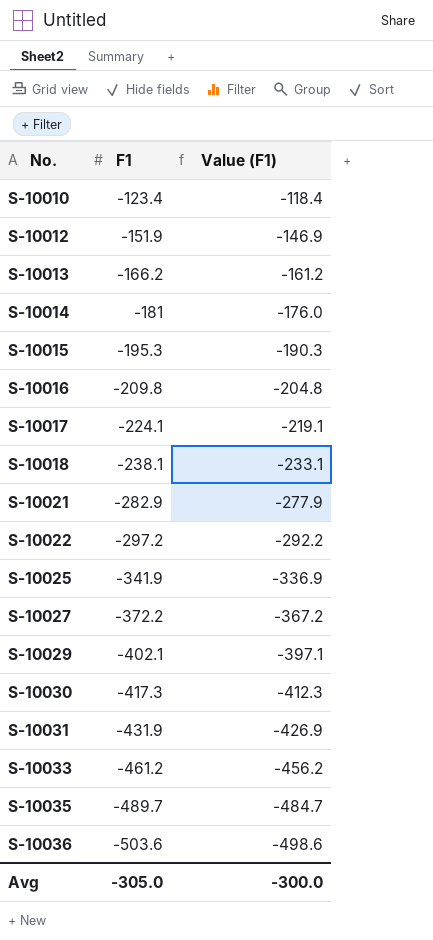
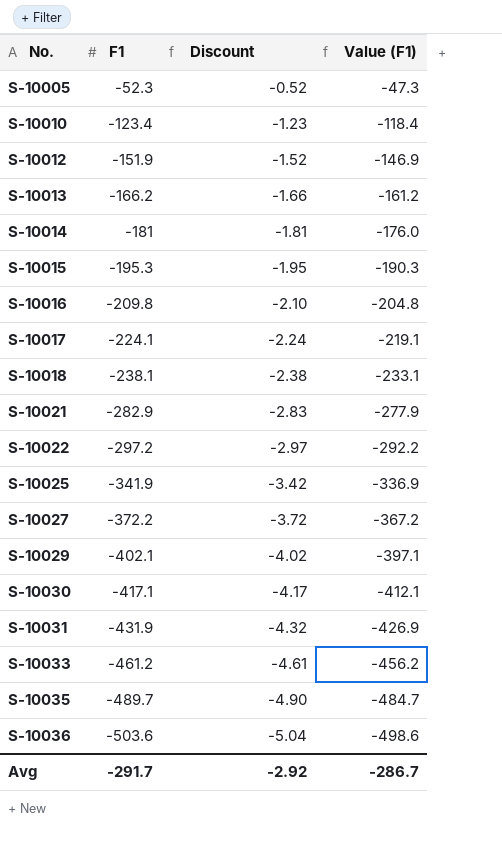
column Discount | formula: none -> [F1] * 0.01
row S-10005: none -> -52.3 | -0.52 | -47.3
S-10030 | F1: -417.3 -> -417.1
S-10030 | Value (F1): -412.3 -> -412.1
Avg | F1: -305.0 -> -291.7
Avg | Value (F1): -300.0 -> -286.7

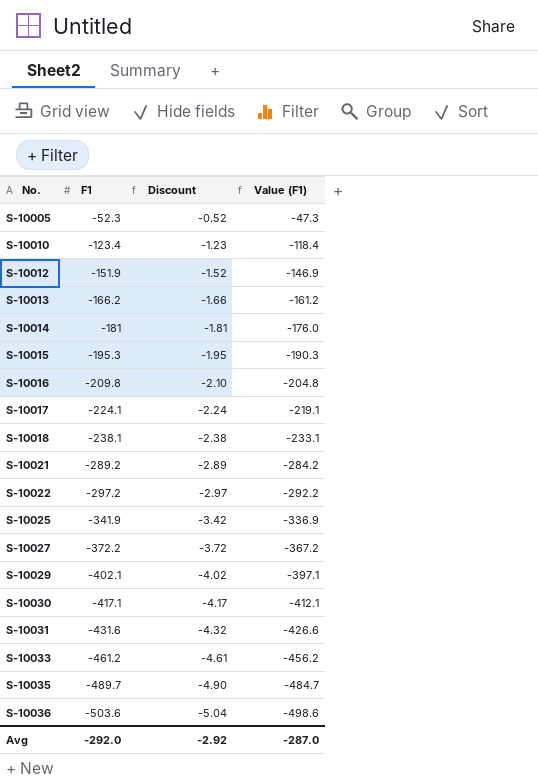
S-10021 | F1: -282.9 -> -289.2
S-10021 | Discount: -2.83 -> -2.89
S-10021 | Value (F1): -277.9 -> -284.2
S-10031 | F1: -431.9 -> -431.6
S-10031 | Value (F1): -426.9 -> -426.6
Avg | F1: -291.7 -> -292.0
Avg | Value (F1): -286.7 -> -287.0

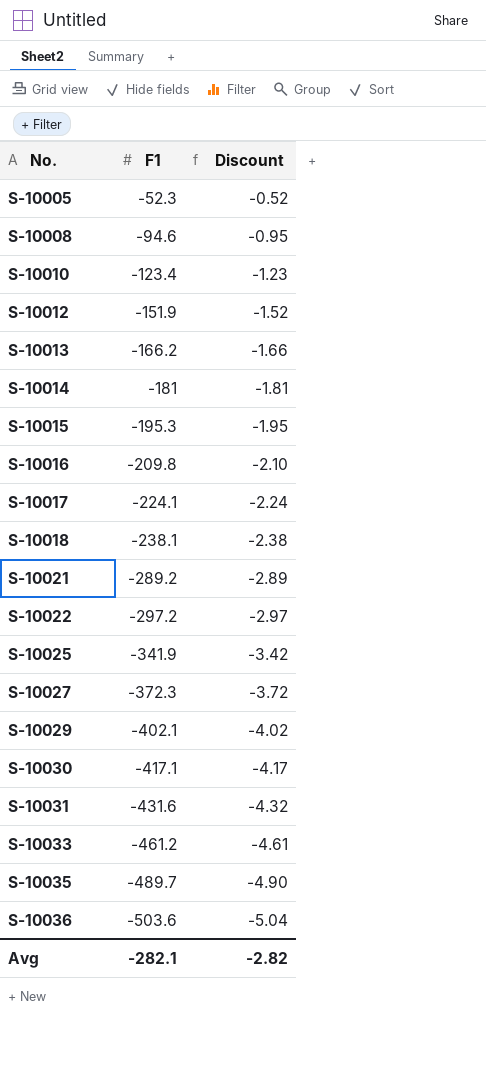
column Value (F1) | formula: [F1] + 5 -> none
row S-10008: none -> -94.6 | -0.95
S-10027 | F1: -372.2 -> -372.3
Avg | F1: -292.0 -> -282.1
Avg | Discount: -2.92 -> -2.82

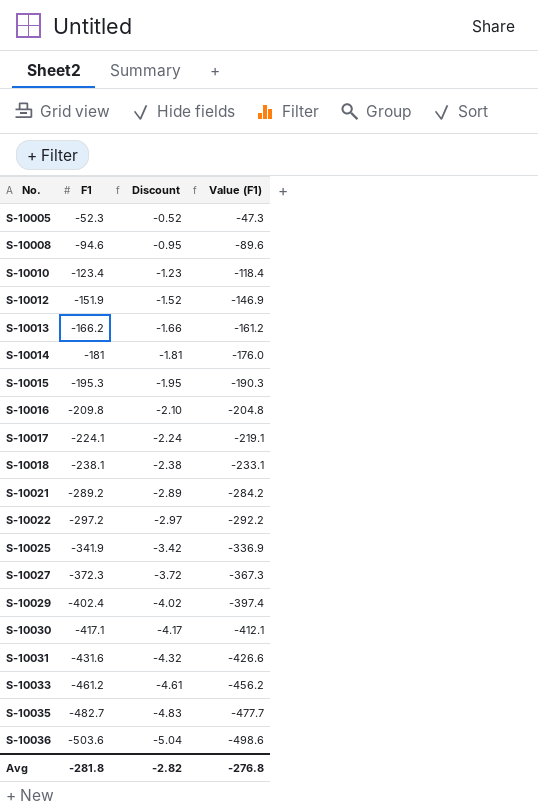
column Value (F1) | formula: none -> [F1] + 5
S-10029 | F1: -402.1 -> -402.4
S-10035 | F1: -489.7 -> -482.7
S-10035 | Discount: -4.90 -> -4.83
Avg | F1: -282.1 -> -281.8

